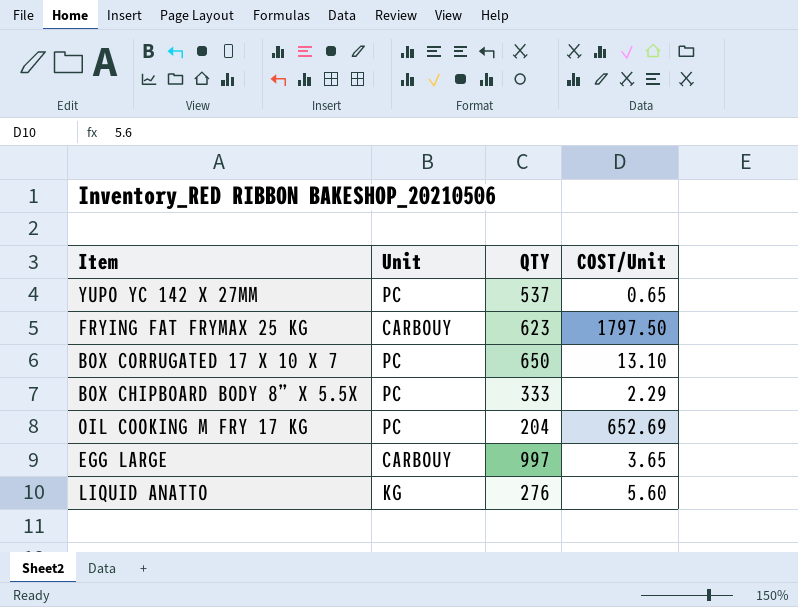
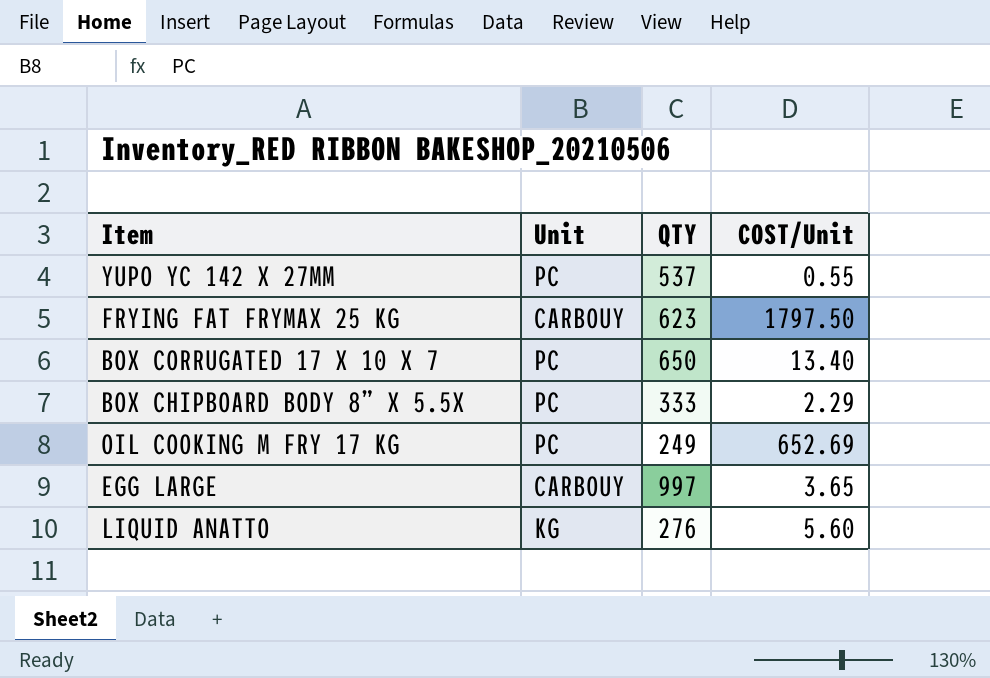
YUPO YC 142 X 27MM | COST/Unit: 0.65 -> 0.55
BOX CORRUGATED 17 X 10 X 7 | COST/Unit: 13.10 -> 13.40
OIL COOKING M FRY 17 KG | QTY: 204 -> 249

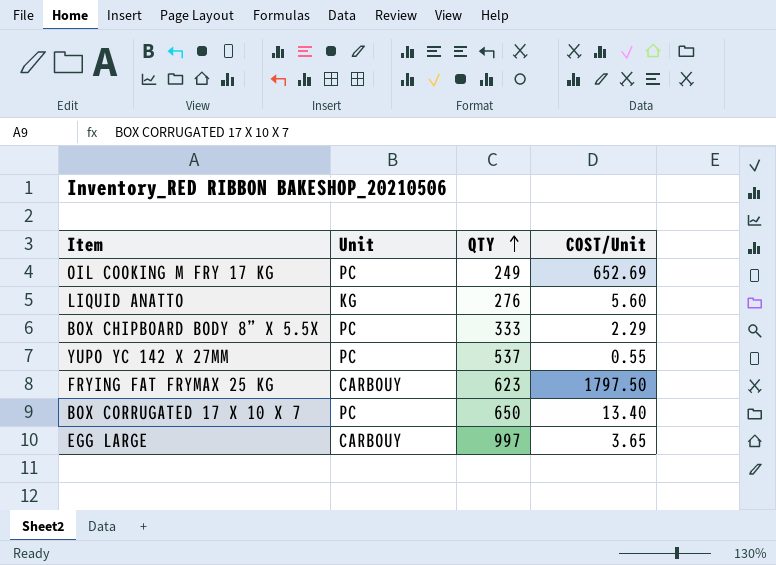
row order: none -> QTY ascending

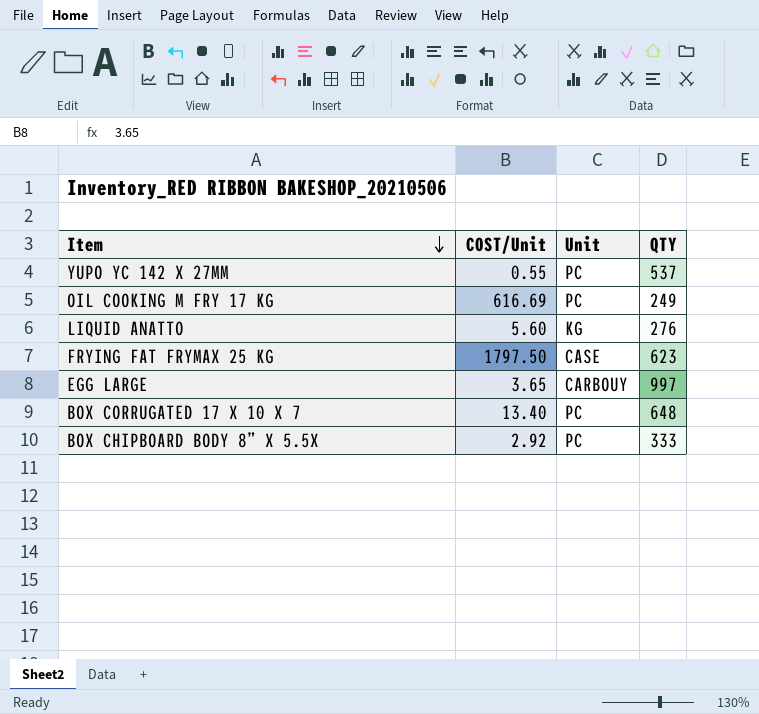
row order: QTY ascending -> Item descending
column COST/Unit | position: 4 -> 2
OIL COOKING M FRY 17 KG | COST/Unit: 652.69 -> 616.69
FRYING FAT FRYMAX 25 KG | Unit: CARBOUY -> CASE
BOX CORRUGATED 17 X 10 X 7 | QTY: 650 -> 648
BOX CHIPBOARD BODY 8” X 5.5X | COST/Unit: 2.29 -> 2.92

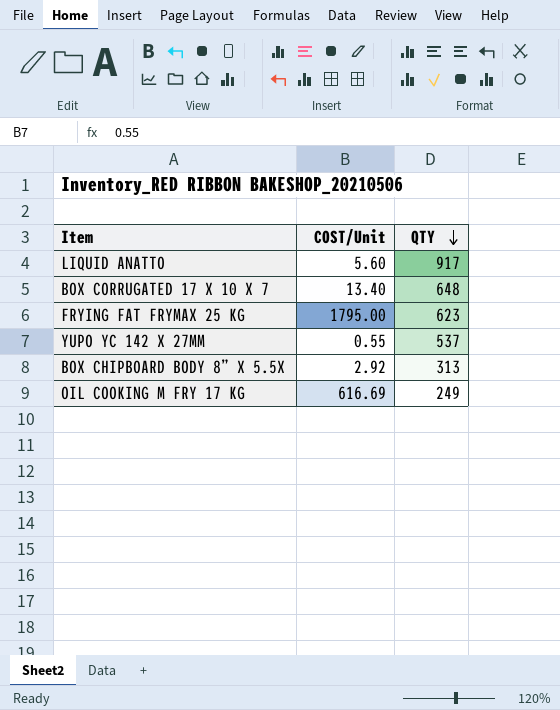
row order: Item descending -> QTY descending
column Unit | position: 3 -> none
row EGG LARGE: 3.65 | CARBOUY | 997 -> none
LIQUID ANATTO | QTY: 276 -> 917
FRYING FAT FRYMAX 25 KG | COST/Unit: 1797.50 -> 1795.00
BOX CHIPBOARD BODY 8” X 5.5X | QTY: 333 -> 313

